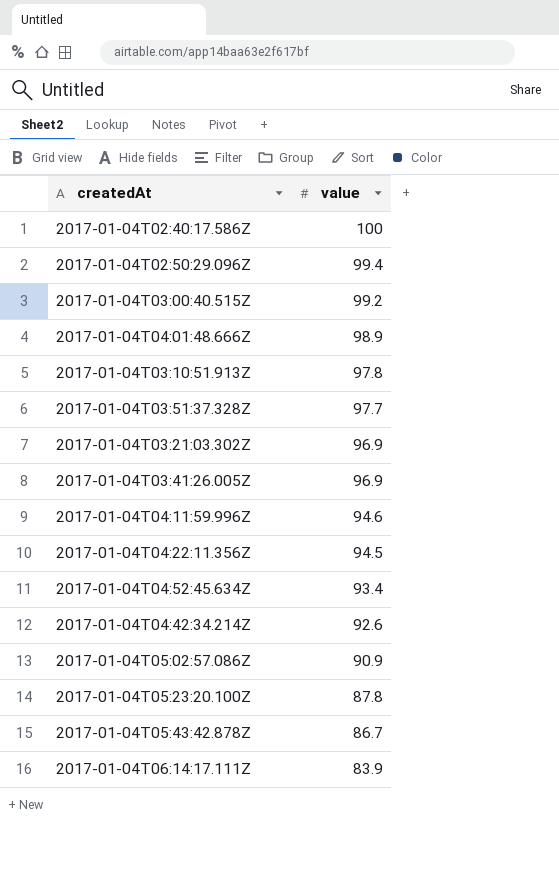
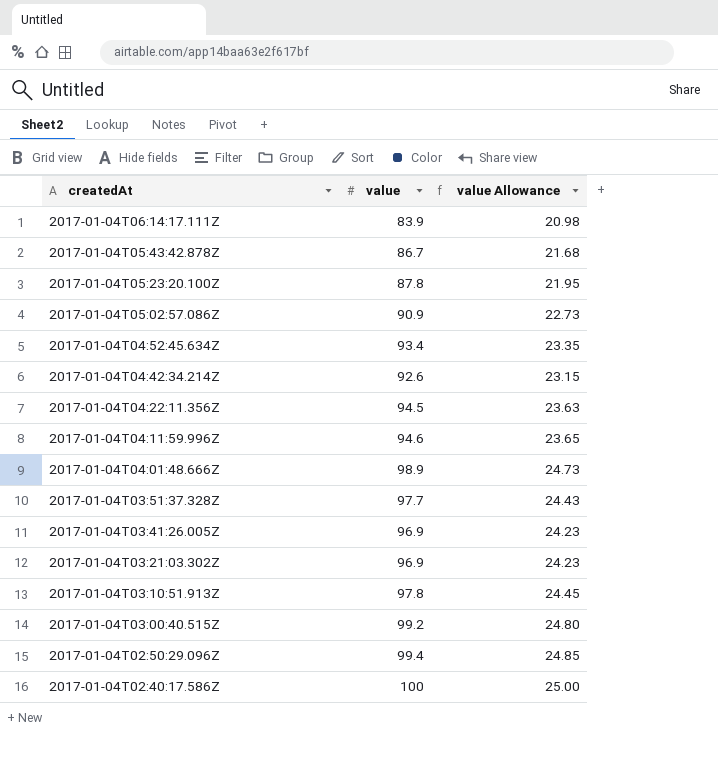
row order: value descending -> createdAt descending
column value Allowance | formula: none -> [value] * 0.25

